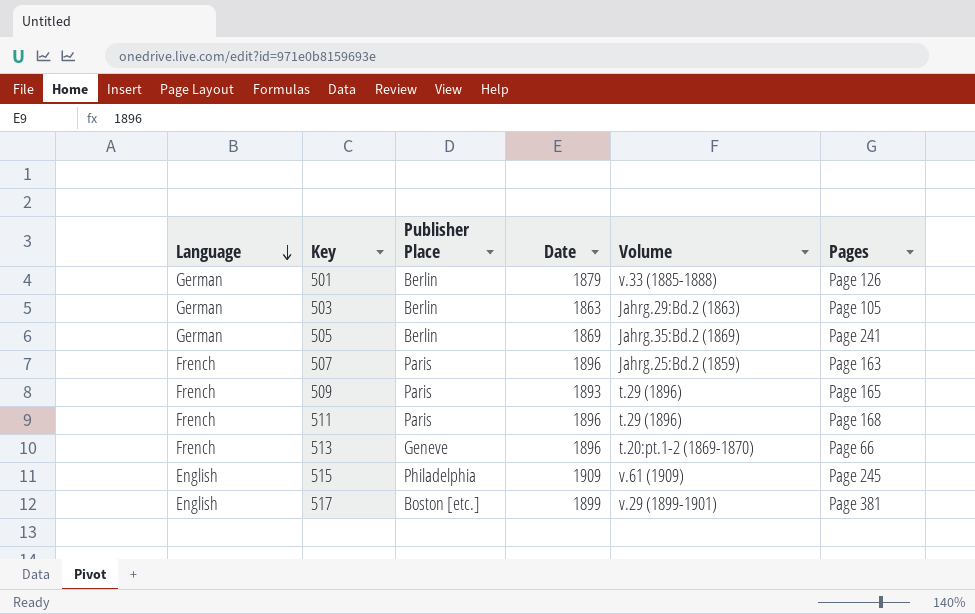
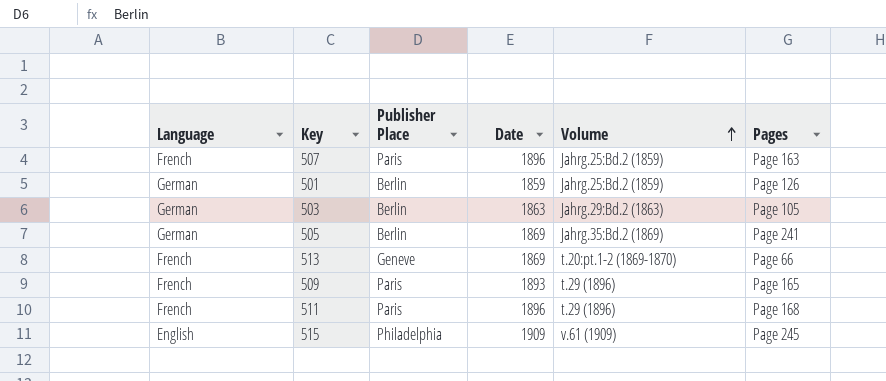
row order: Language descending -> Volume ascending
row 517: English | Boston [etc.] | 1899 | v.29 (1899-1901) | Page 381 -> none
501 | Date: 1879 -> 1859
501 | Volume: v.33 (1885-1888) -> Jahrg.25:Bd.2 (1859)
513 | Date: 1896 -> 1869

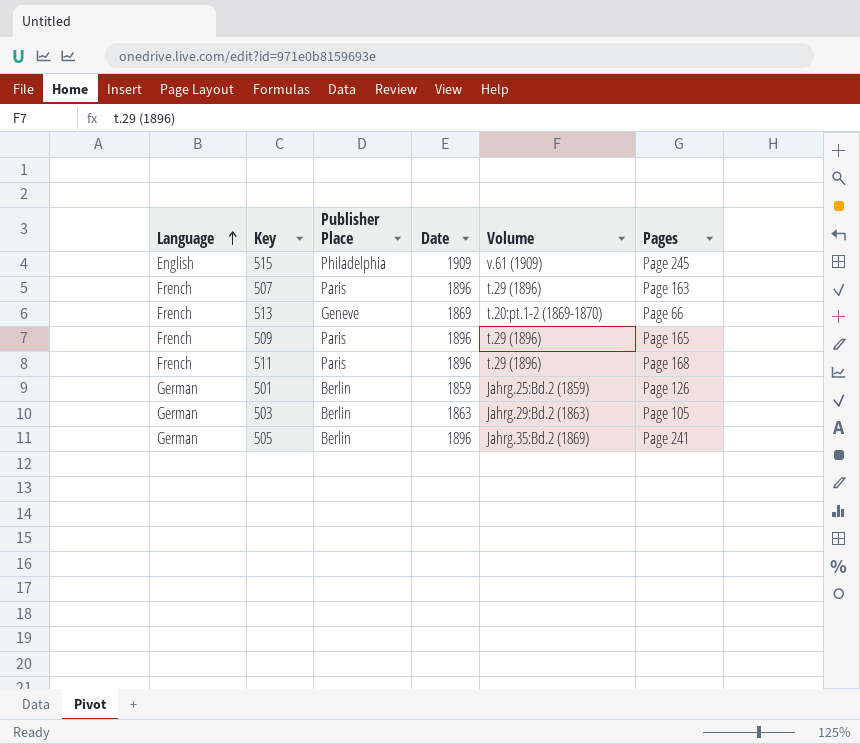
row order: Volume ascending -> Language ascending
507 | Volume: Jahrg.25:Bd.2 (1859) -> t.29 (1896)
509 | Date: 1893 -> 1896
505 | Date: 1869 -> 1896

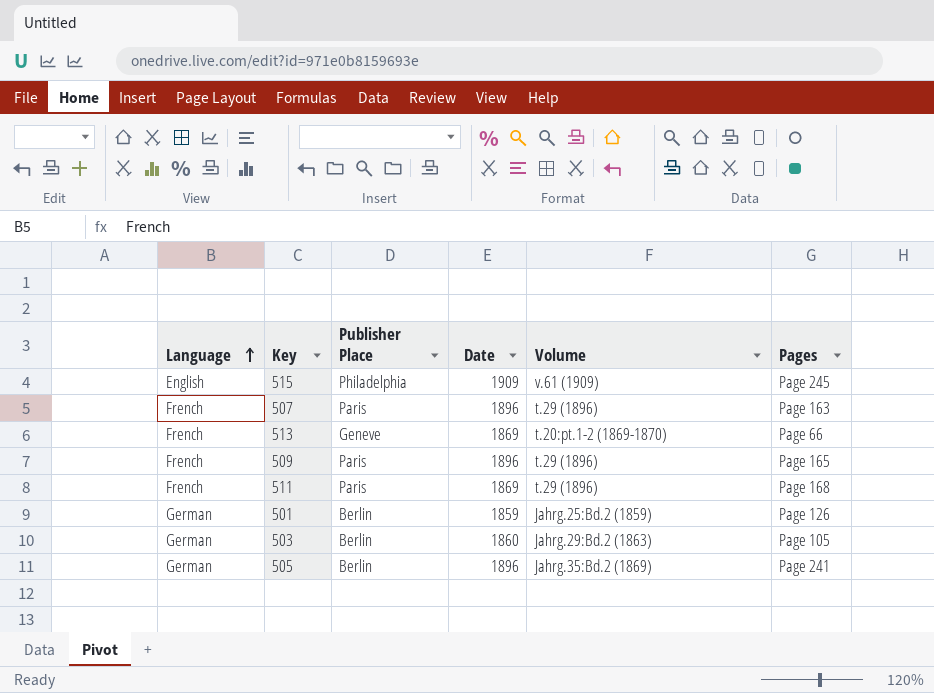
511 | Date: 1896 -> 1869
503 | Date: 1863 -> 1860

